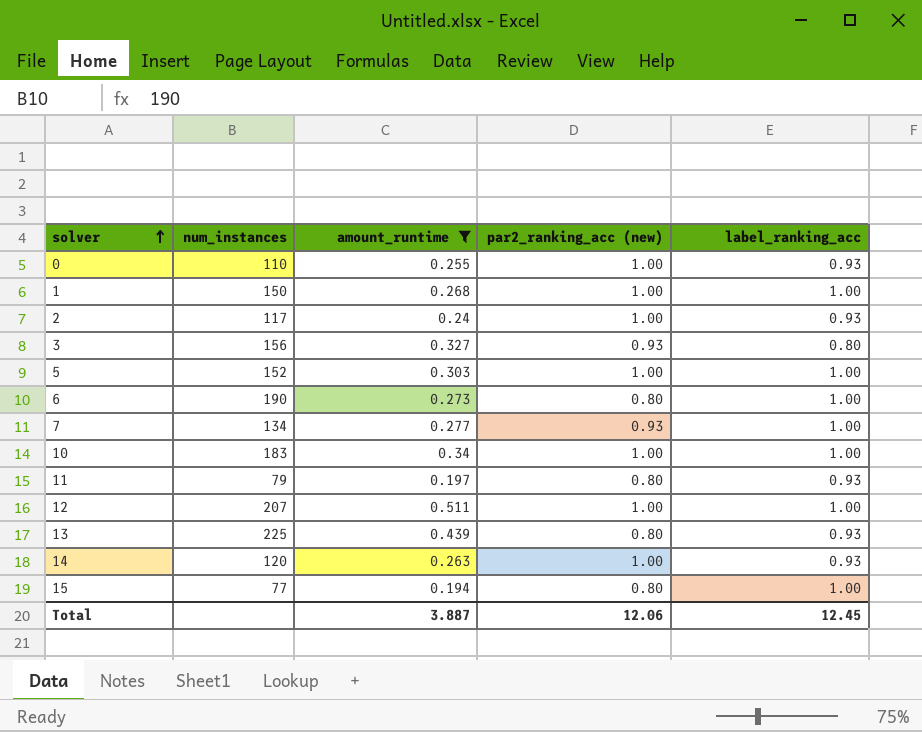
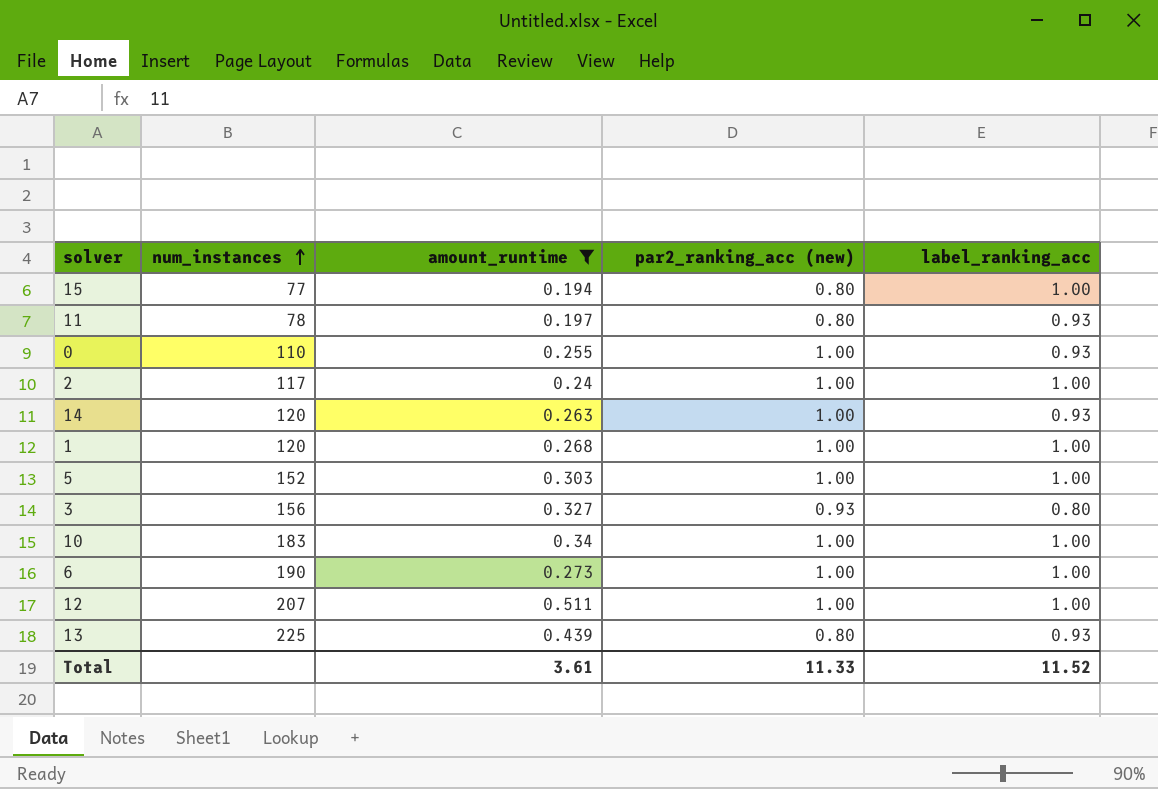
row order: solver ascending -> num_instances ascending
row 7: 134 | 0.277 | 0.93 | 1.00 -> none
11 | num_instances: 79 -> 78
2 | label_ranking_acc: 0.93 -> 1.00
1 | num_instances: 150 -> 120
6 | par2_ranking_acc (new): 0.80 -> 1.00
Total | amount_runtime: 3.887 -> 3.61
Total | par2_ranking_acc (new): 12.06 -> 11.33
Total | label_ranking_acc: 12.45 -> 11.52

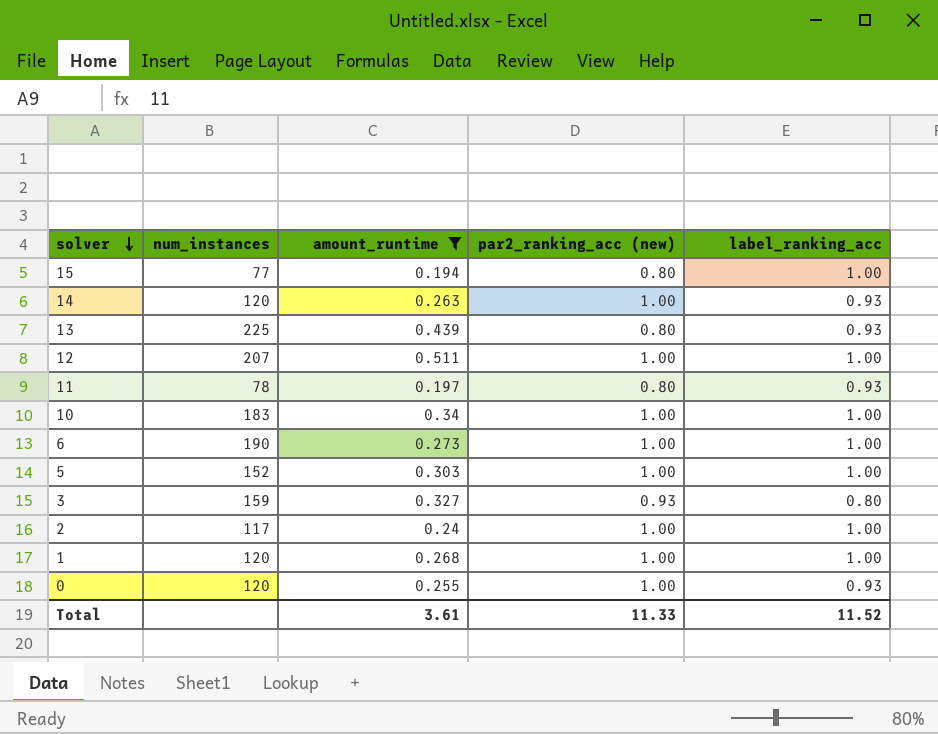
row order: num_instances ascending -> solver descending
3 | num_instances: 156 -> 159
0 | num_instances: 110 -> 120

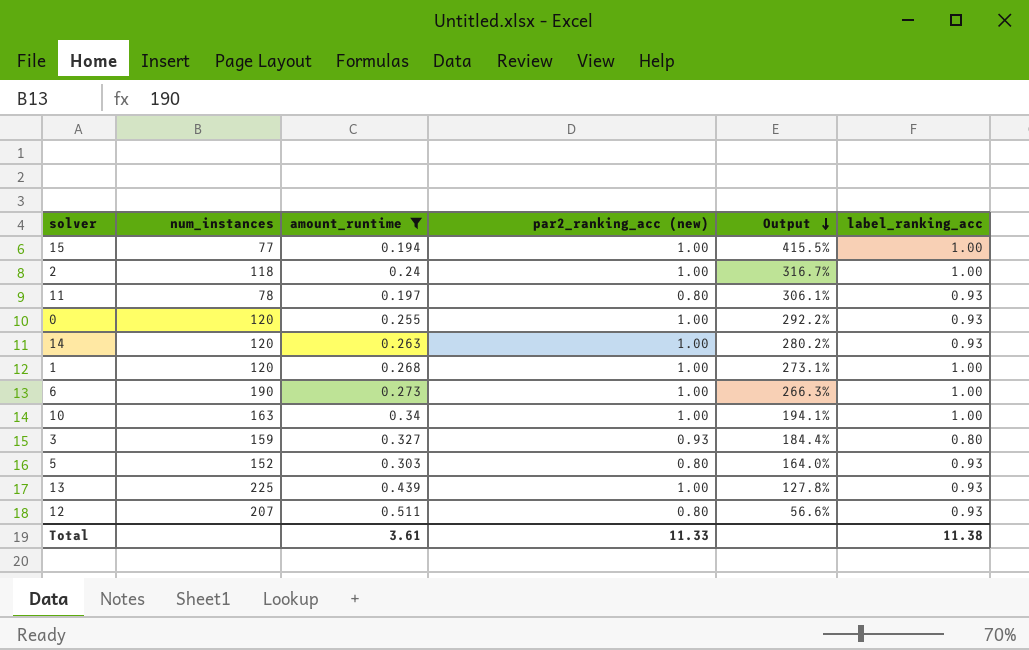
row order: solver descending -> Output descending
column Output | formula: none -> ([par2_ranking_acc (new)] - [amount_runtime]) / [amount_runtime]
15 | par2_ranking_acc (new): 0.80 -> 1.00
2 | num_instances: 117 -> 118
10 | num_instances: 183 -> 163
5 | par2_ranking_acc (new): 1.00 -> 0.80
5 | label_ranking_acc: 1.00 -> 0.93
13 | par2_ranking_acc (new): 0.80 -> 1.00
12 | par2_ranking_acc (new): 1.00 -> 0.80
12 | label_ranking_acc: 1.00 -> 0.93
Total | label_ranking_acc: 11.52 -> 11.38

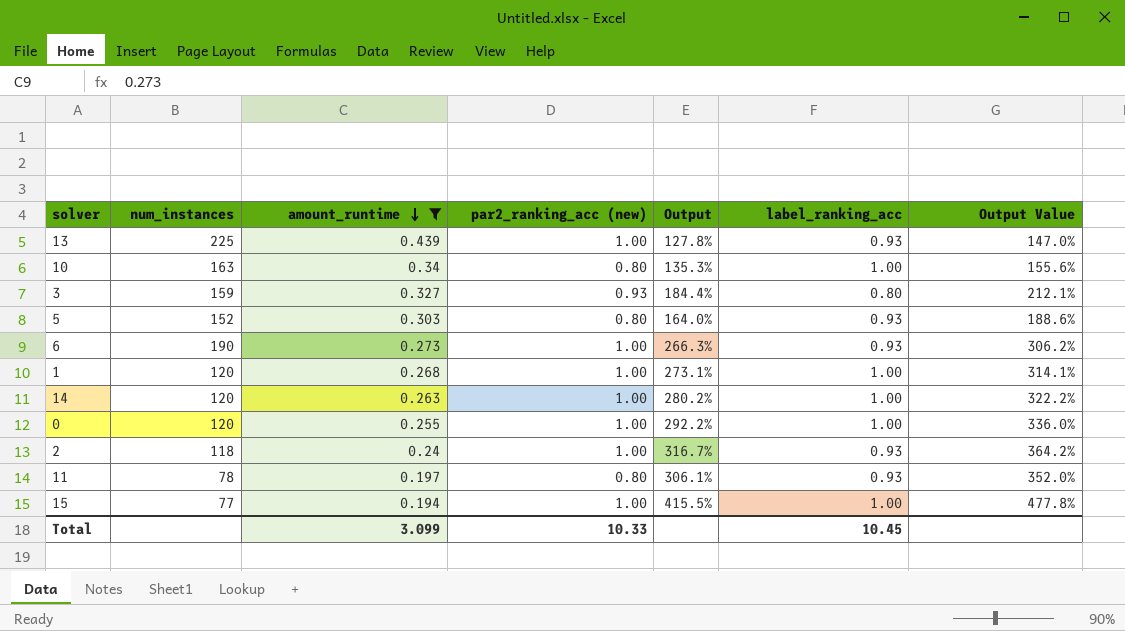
row order: Output descending -> amount_runtime descending
column Output Value | formula: none -> [Output] * 1.15
row 12: 207 | 0.511 | 0.80 | 56.6% | 0.93 -> none
10 | par2_ranking_acc (new): 1.00 -> 0.80
10 | Output: 194.1% -> 135.3%
6 | label_ranking_acc: 1.00 -> 0.93
14 | label_ranking_acc: 0.93 -> 1.00
0 | label_ranking_acc: 0.93 -> 1.00
2 | label_ranking_acc: 1.00 -> 0.93
Total | amount_runtime: 3.61 -> 3.099
Total | par2_ranking_acc (new): 11.33 -> 10.33
Total | label_ranking_acc: 11.38 -> 10.45

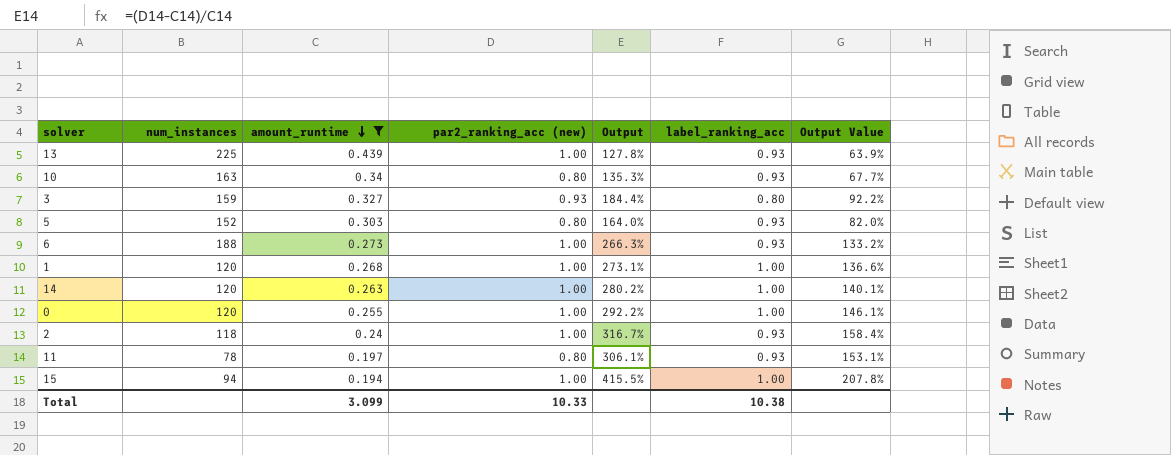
column Output Value | formula: [Output] * 1.15 -> [Output] * 0.5
10 | label_ranking_acc: 1.00 -> 0.93
6 | num_instances: 190 -> 188
15 | num_instances: 77 -> 94
Total | label_ranking_acc: 10.45 -> 10.38

